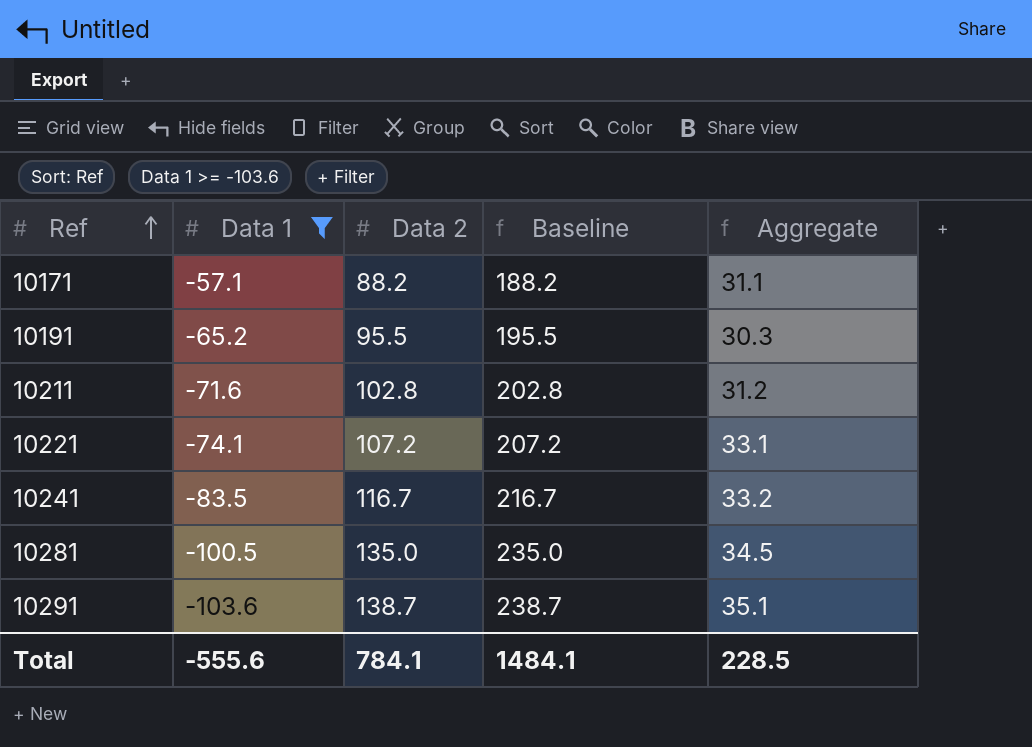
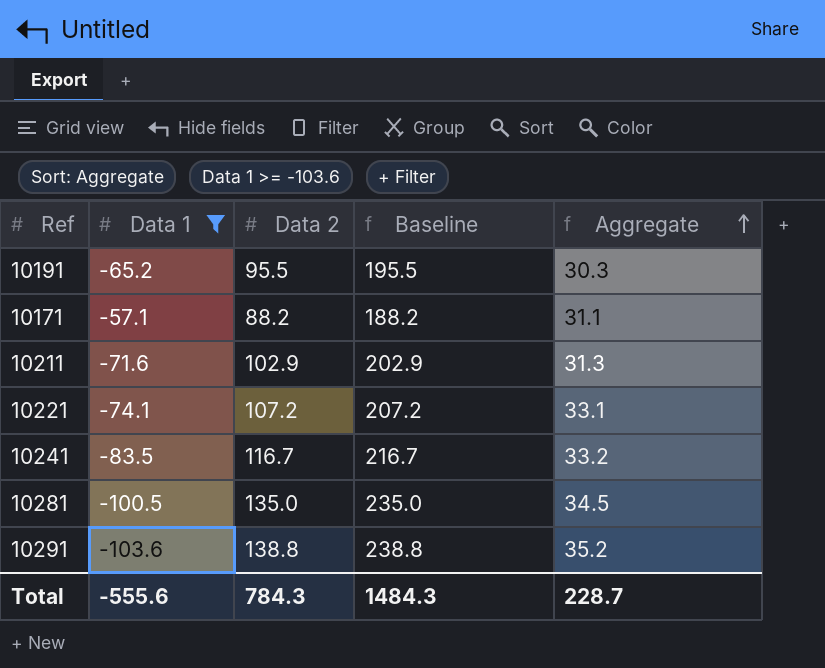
row order: Ref ascending -> Aggregate ascending
10211 | Data 2: 102.8 -> 102.9
10211 | Baseline: 202.8 -> 202.9
10211 | Aggregate: 31.2 -> 31.3
10291 | Data 2: 138.7 -> 138.8
10291 | Baseline: 238.7 -> 238.8
10291 | Aggregate: 35.1 -> 35.2
Total | Data 2: 784.1 -> 784.3
Total | Baseline: 1484.1 -> 1484.3
Total | Aggregate: 228.5 -> 228.7

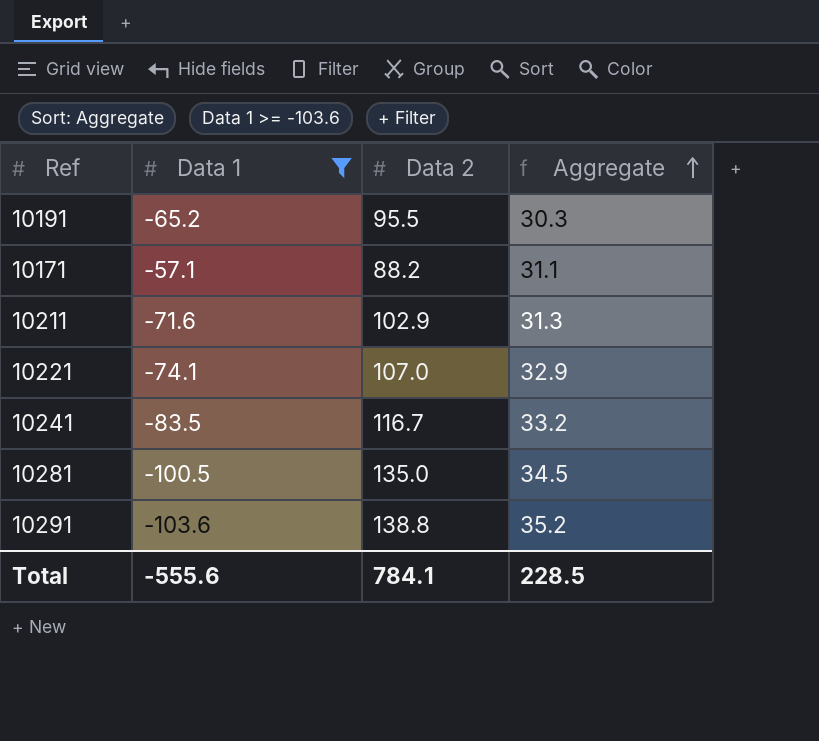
column Baseline | formula: [Data 2] + 100 -> none
10221 | Data 2: 107.2 -> 107.0
10221 | Aggregate: 33.1 -> 32.9
Total | Data 2: 784.3 -> 784.1
Total | Aggregate: 228.7 -> 228.5

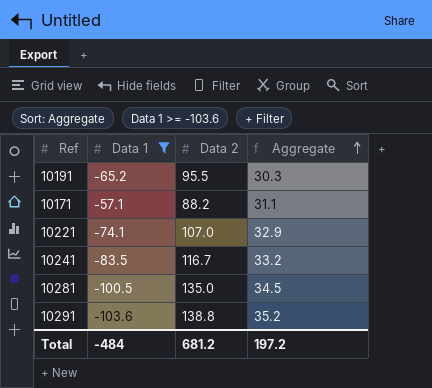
row 10211: -71.6 | 102.9 | 31.3 -> none
Total | Data 1: -555.6 -> -484
Total | Data 2: 784.1 -> 681.2
Total | Aggregate: 228.5 -> 197.2

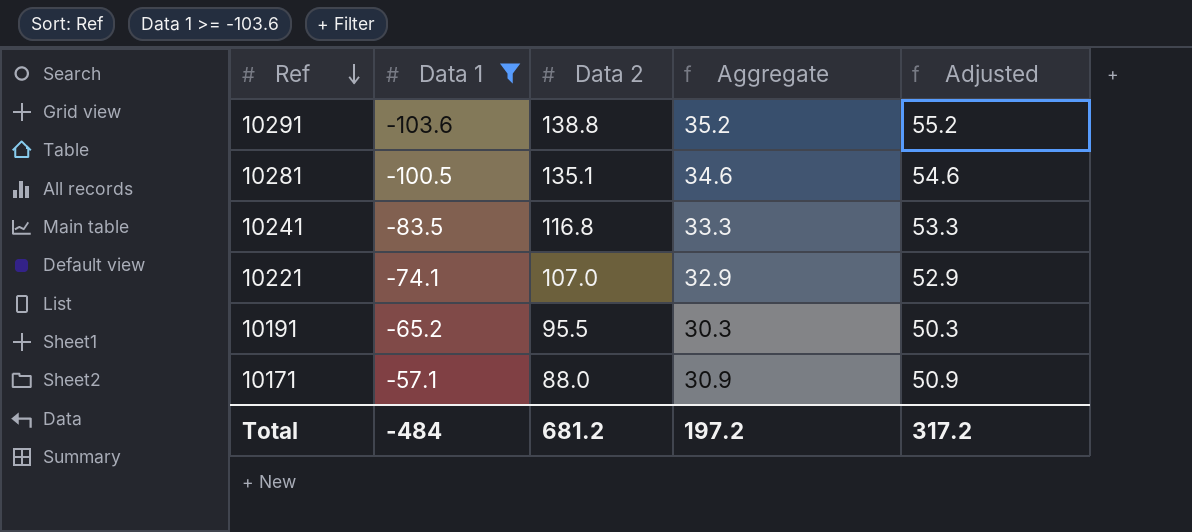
row order: Aggregate ascending -> Ref descending
column Adjusted | formula: none -> [Aggregate] + 20
10281 | Data 2: 135.0 -> 135.1
10281 | Aggregate: 34.5 -> 34.6
10241 | Data 2: 116.7 -> 116.8
10241 | Aggregate: 33.2 -> 33.3
10171 | Data 2: 88.2 -> 88.0
10171 | Aggregate: 31.1 -> 30.9

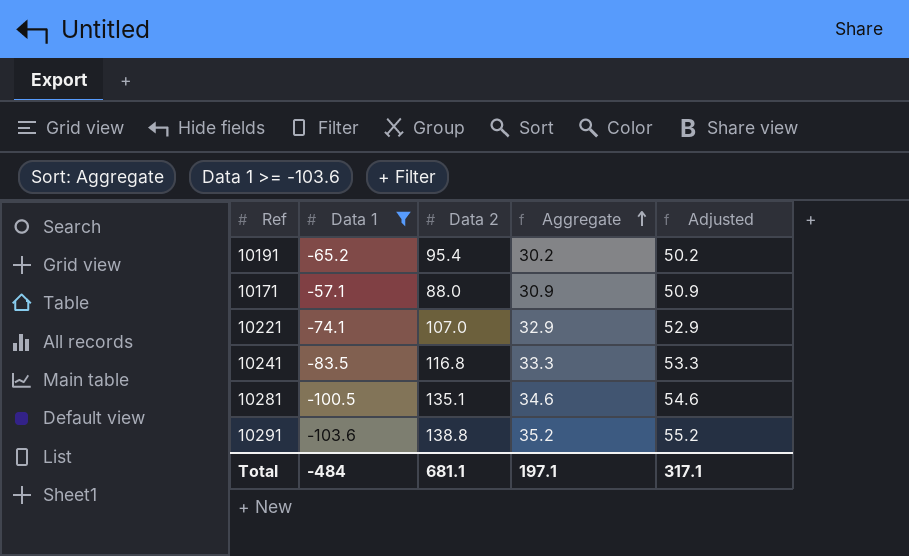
row order: Ref descending -> Aggregate ascending
10191 | Data 2: 95.5 -> 95.4
10191 | Aggregate: 30.3 -> 30.2
10191 | Adjusted: 50.3 -> 50.2
Total | Data 2: 681.2 -> 681.1
Total | Aggregate: 197.2 -> 197.1
Total | Adjusted: 317.2 -> 317.1

